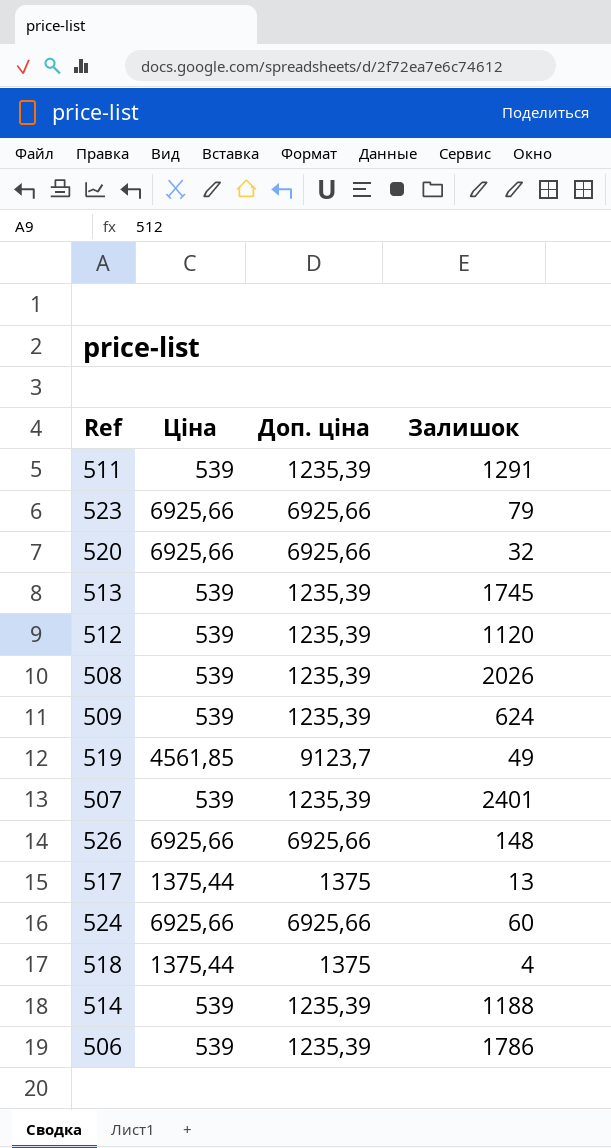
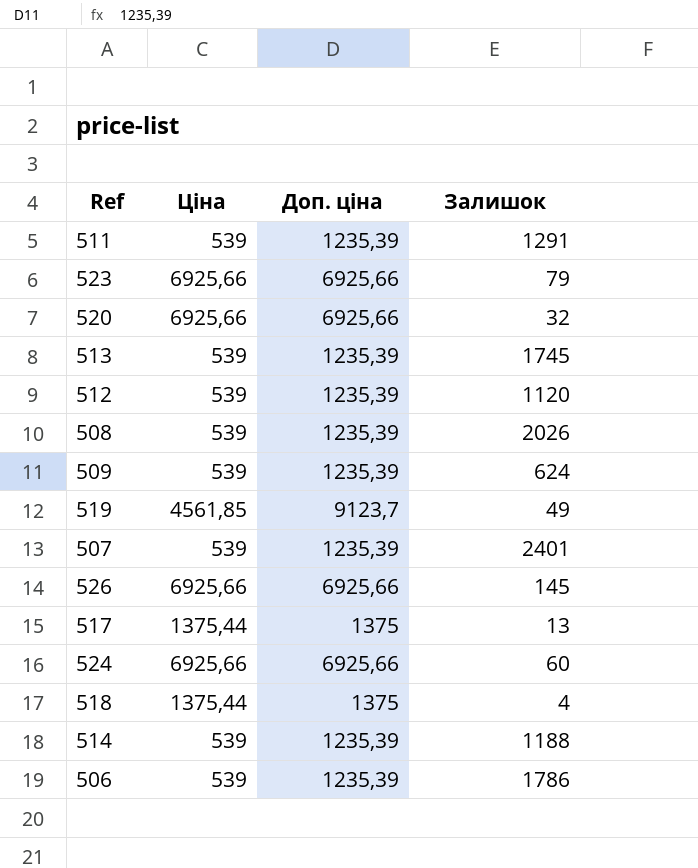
526 | Залишок: 148 -> 145

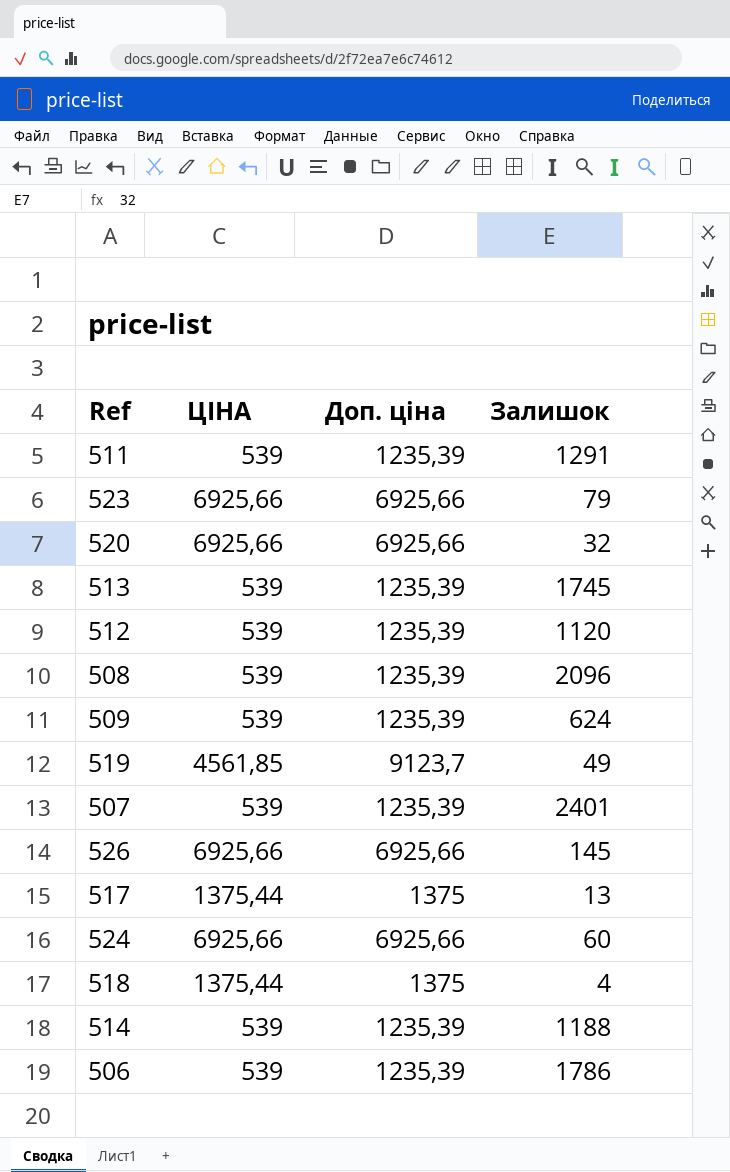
column name: Ціна -> ЦІНА
508 | Залишок: 2026 -> 2096

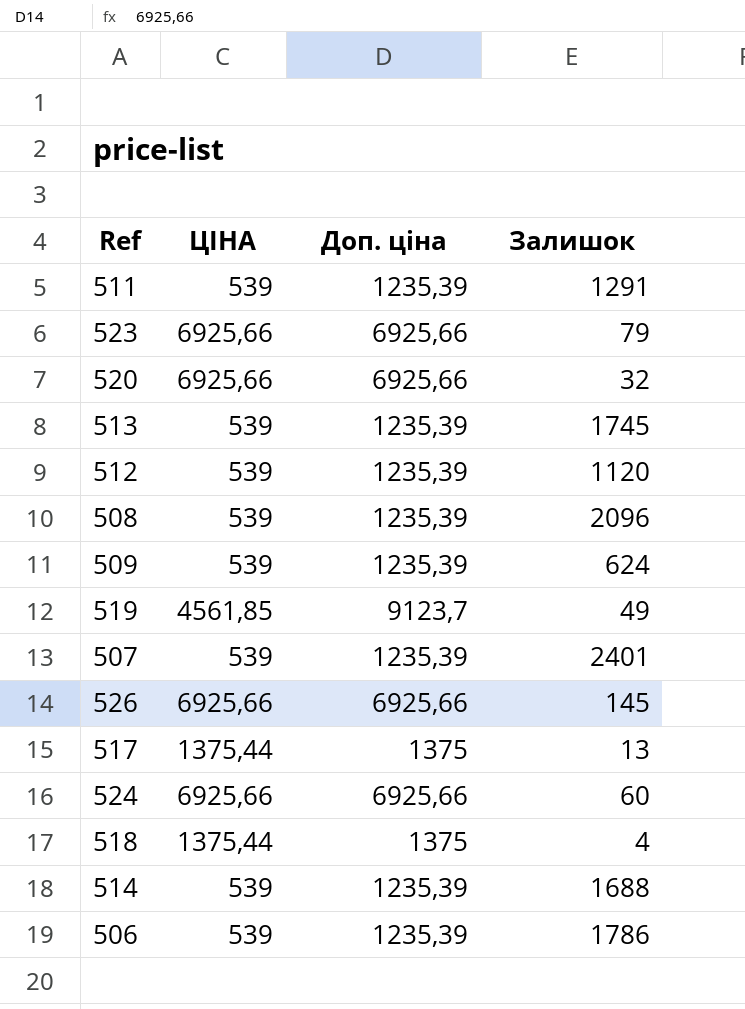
514 | Залишок: 1188 -> 1688

